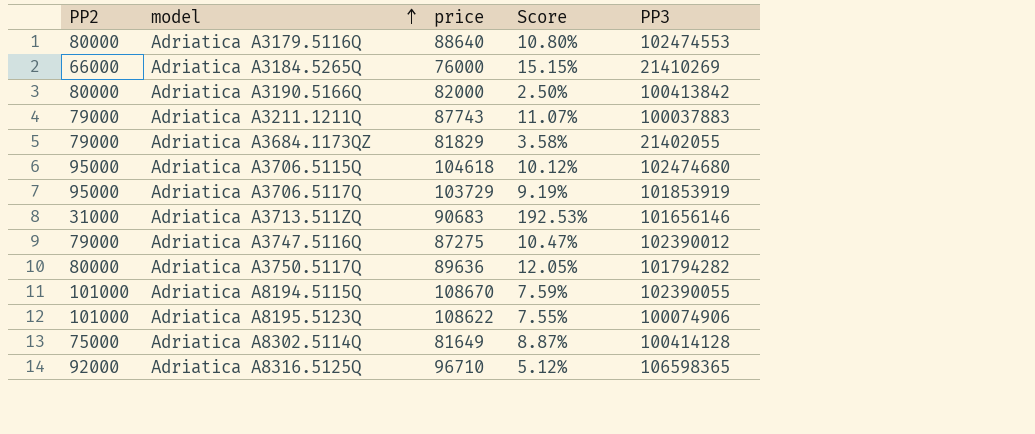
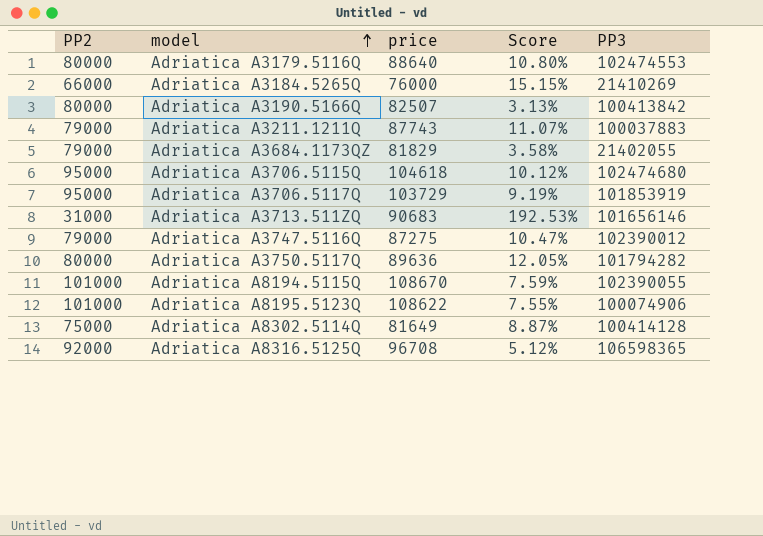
Adriatica A3190.5166Q | price: 82000 -> 82507
Adriatica A3190.5166Q | Score: 2.50% -> 3.13%
Adriatica A8316.5125Q | price: 96710 -> 96708

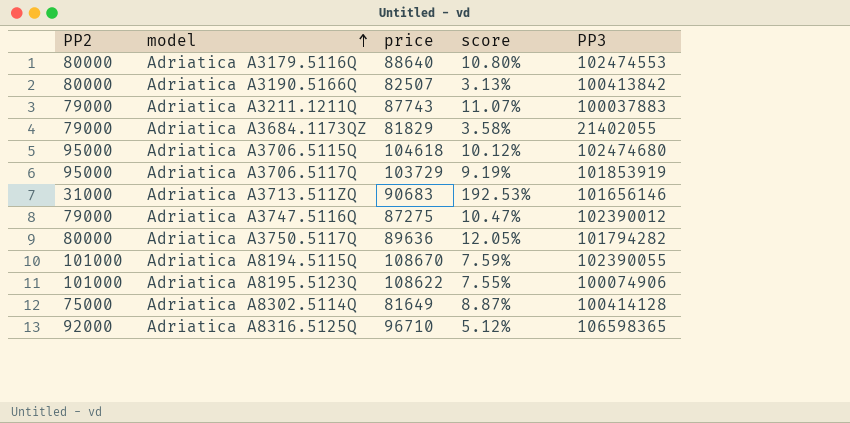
column name: Score -> score
row Adriatica A3184.5265Q: 66000 | 76000 | 15.15% | 21410269 -> none
Adriatica A8316.5125Q | price: 96708 -> 96710

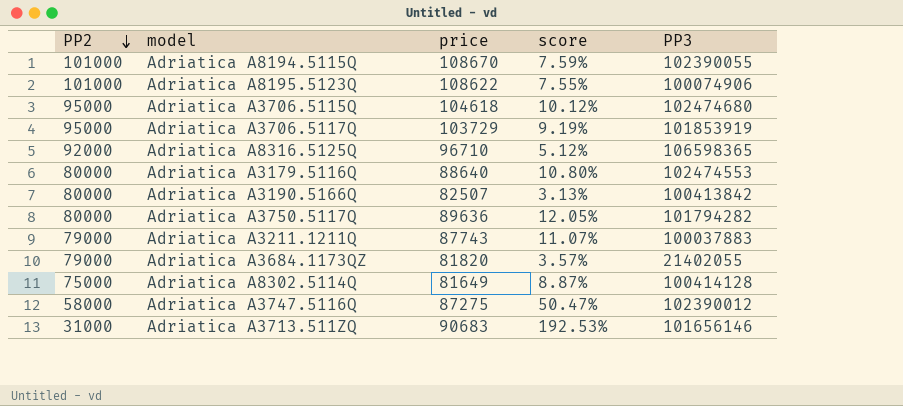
row order: model ascending -> PP2 descending
Adriatica A3684.1173QZ | price: 81829 -> 81820
Adriatica A3684.1173QZ | score: 3.58% -> 3.57%
Adriatica A3747.5116Q | PP2: 79000 -> 58000
Adriatica A3747.5116Q | score: 10.47% -> 50.47%

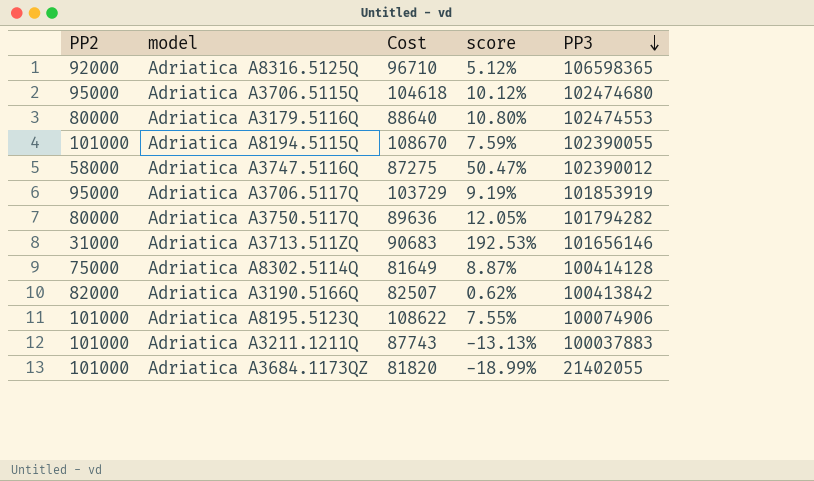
row order: PP2 descending -> PP3 descending
column name: price -> Cost
Adriatica A3190.5166Q | PP2: 80000 -> 82000
Adriatica A3190.5166Q | score: 3.13% -> 0.62%
Adriatica A3211.1211Q | PP2: 79000 -> 101000
Adriatica A3211.1211Q | score: 11.07% -> -13.13%
Adriatica A3684.1173QZ | PP2: 79000 -> 101000
Adriatica A3684.1173QZ | score: 3.57% -> -18.99%

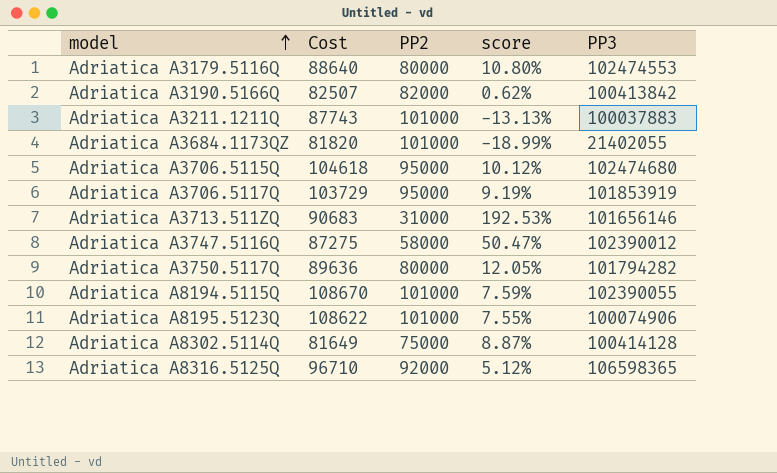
row order: PP3 descending -> model ascending
column PP2 | position: 1 -> 3

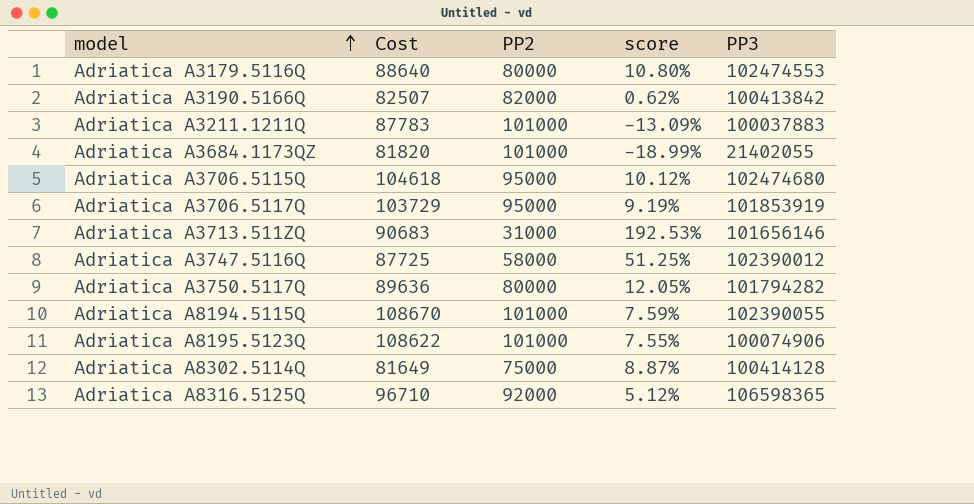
Adriatica A3211.1211Q | Cost: 87743 -> 87783
Adriatica A3211.1211Q | score: -13.13% -> -13.09%
Adriatica A3747.5116Q | Cost: 87275 -> 87725
Adriatica A3747.5116Q | score: 50.47% -> 51.25%

